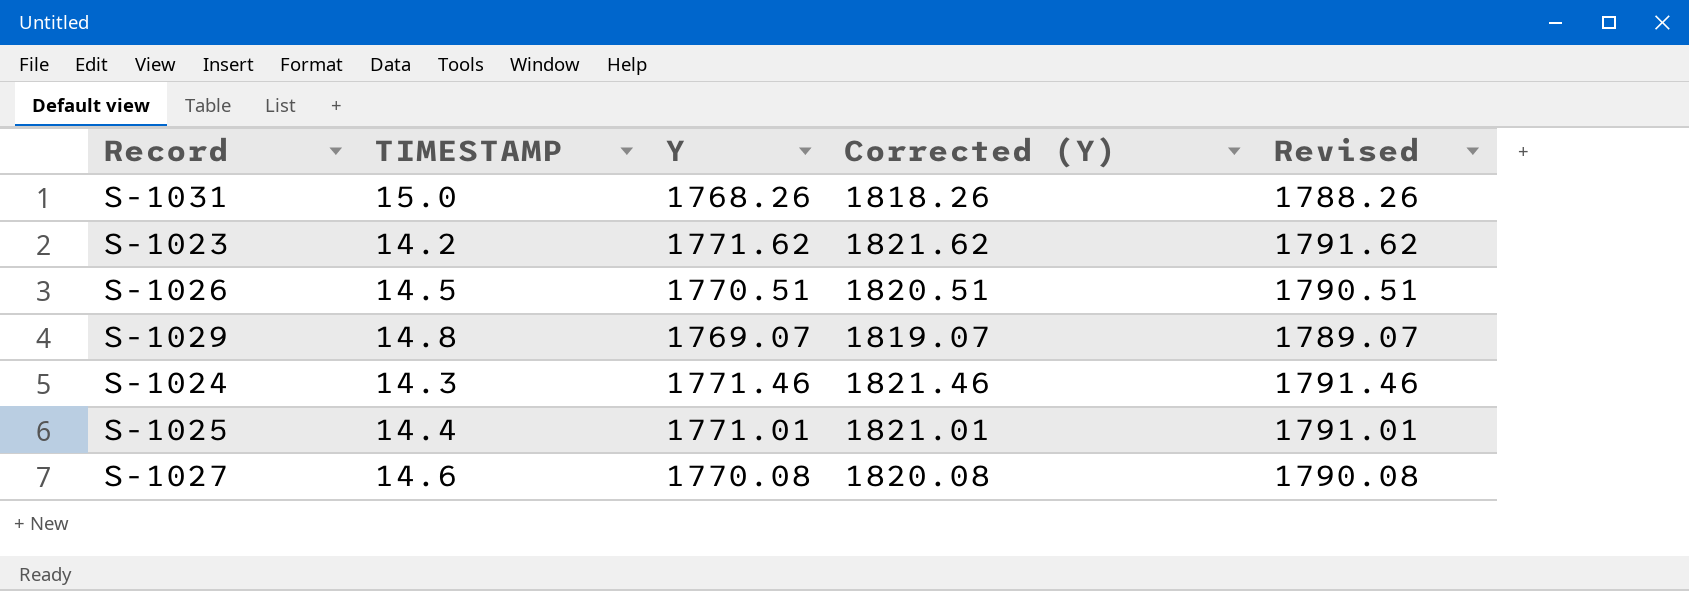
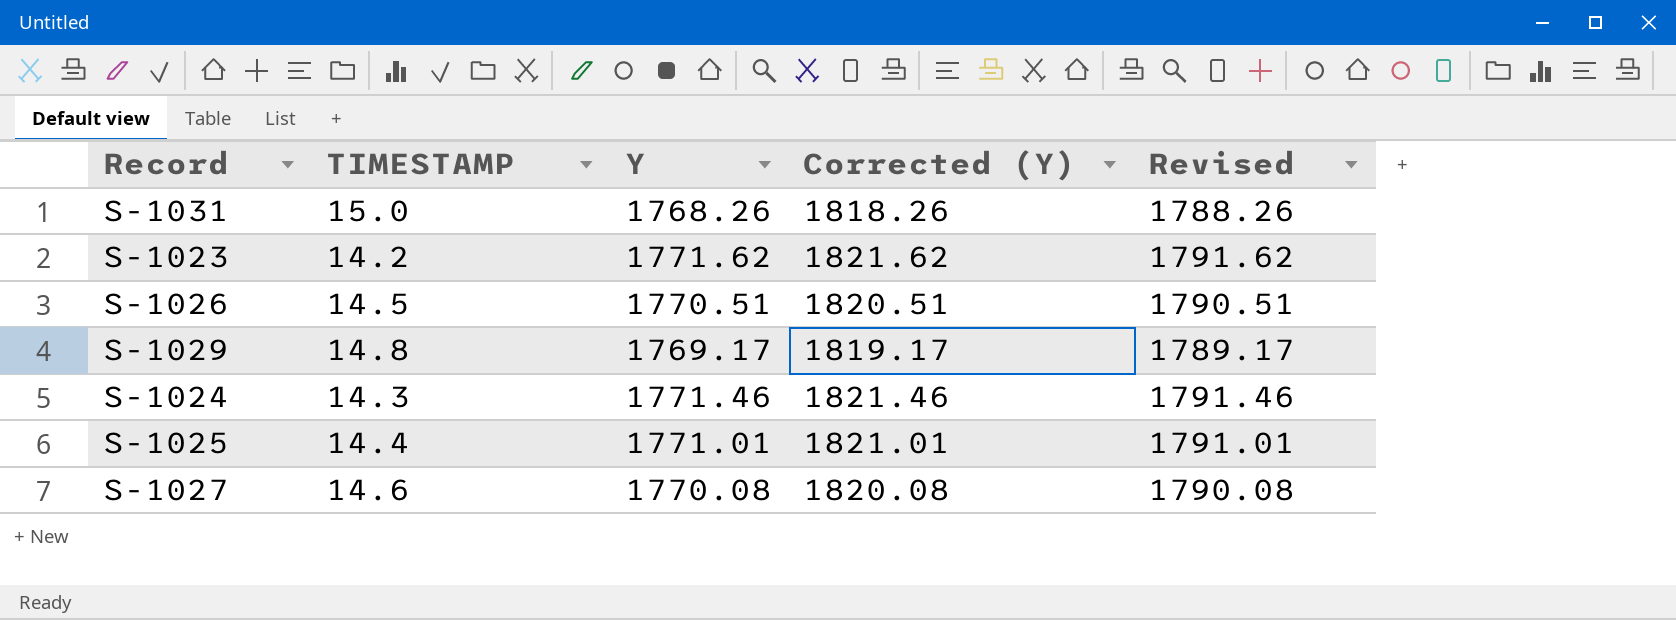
S-1029 | Y: 1769.07 -> 1769.17
S-1029 | Corrected (Y): 1819.07 -> 1819.17
S-1029 | Revised: 1789.07 -> 1789.17

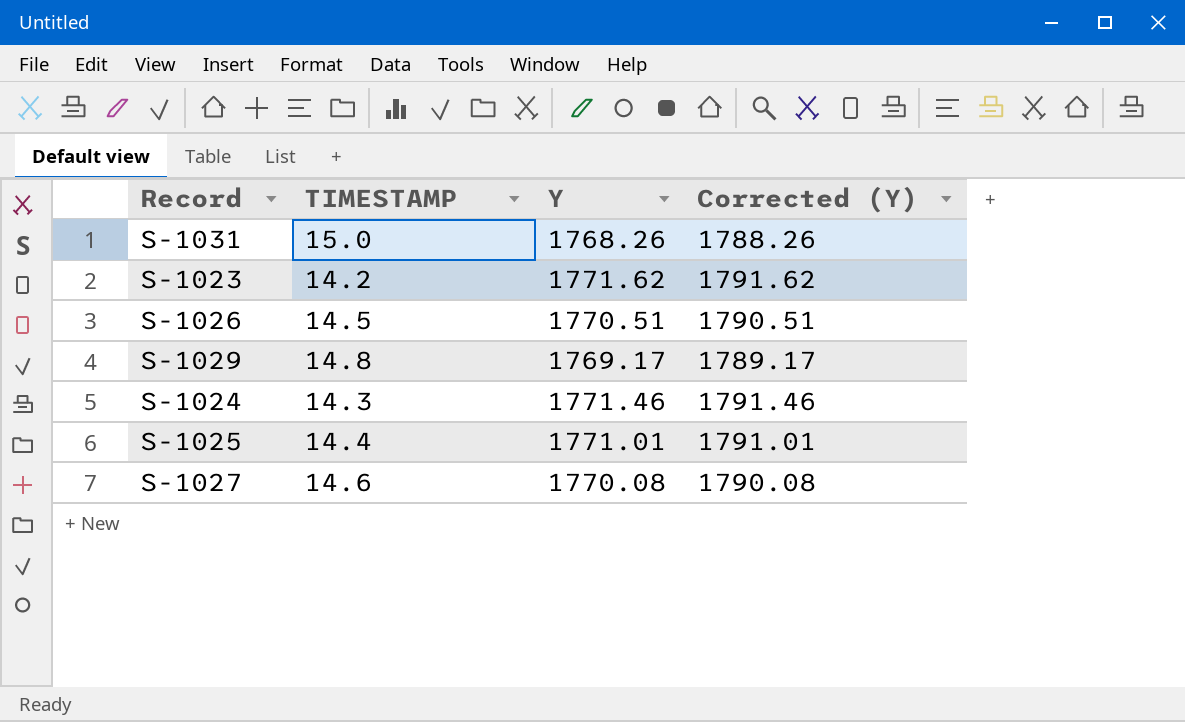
column Revised | formula: [Y] + 20 -> none
column Corrected (Y) | formula: [Y] + 50 -> [Y] + 20

